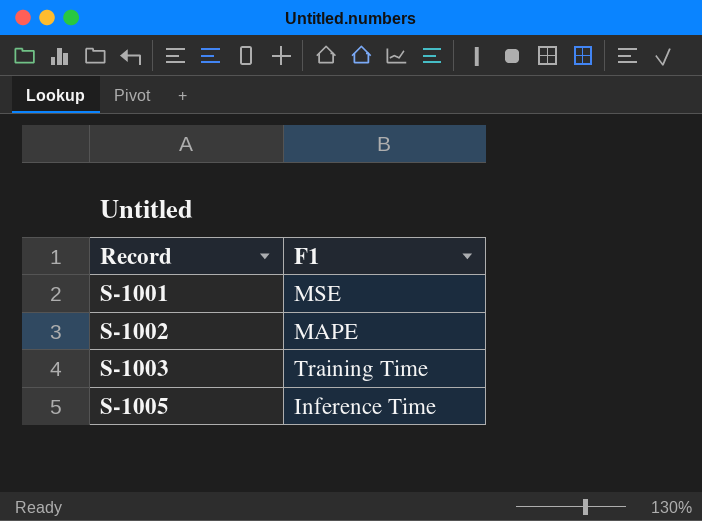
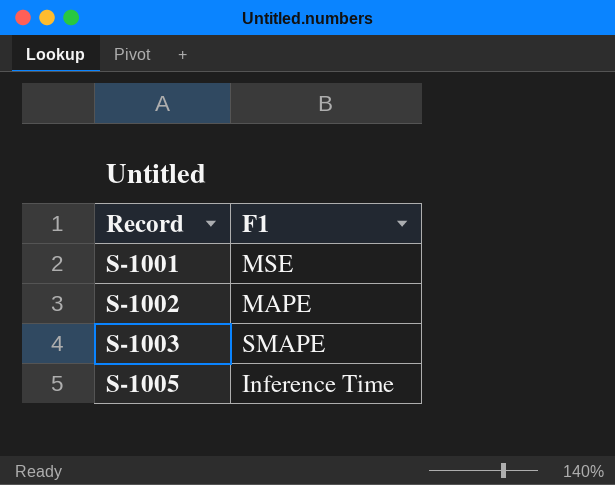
S-1003 | F1: Training Time -> SMAPE

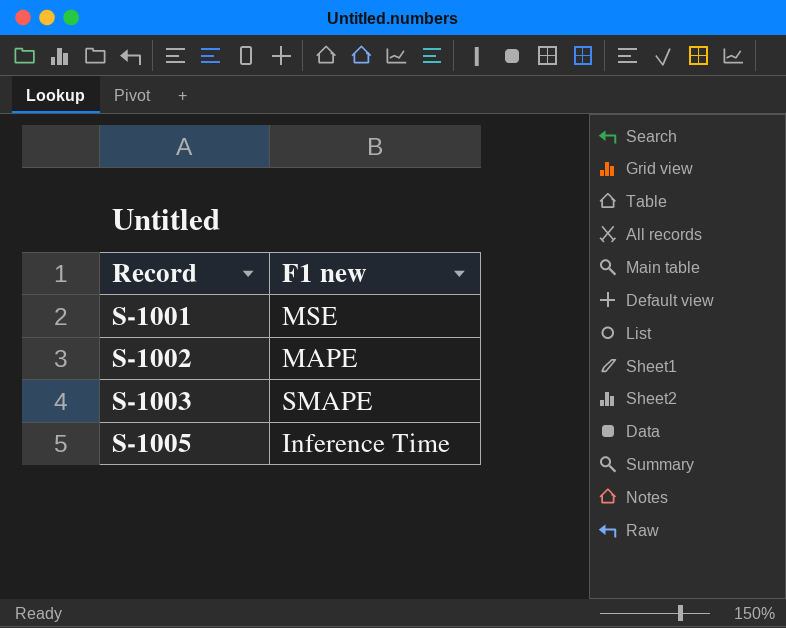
column name: F1 -> F1 new

